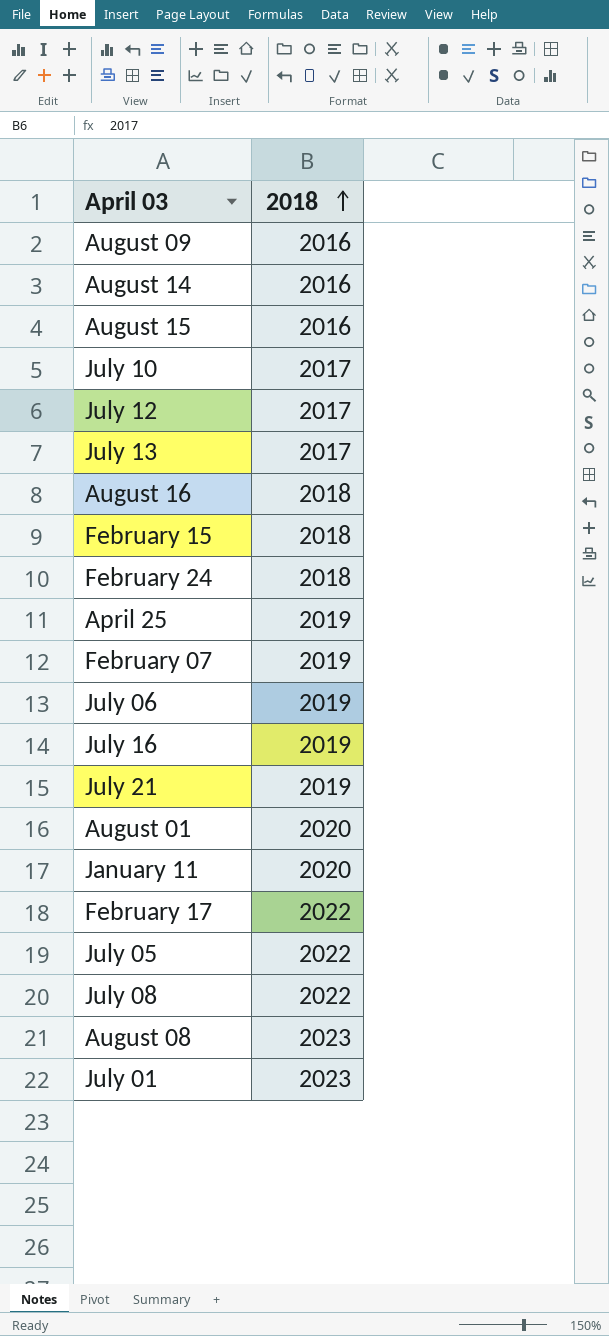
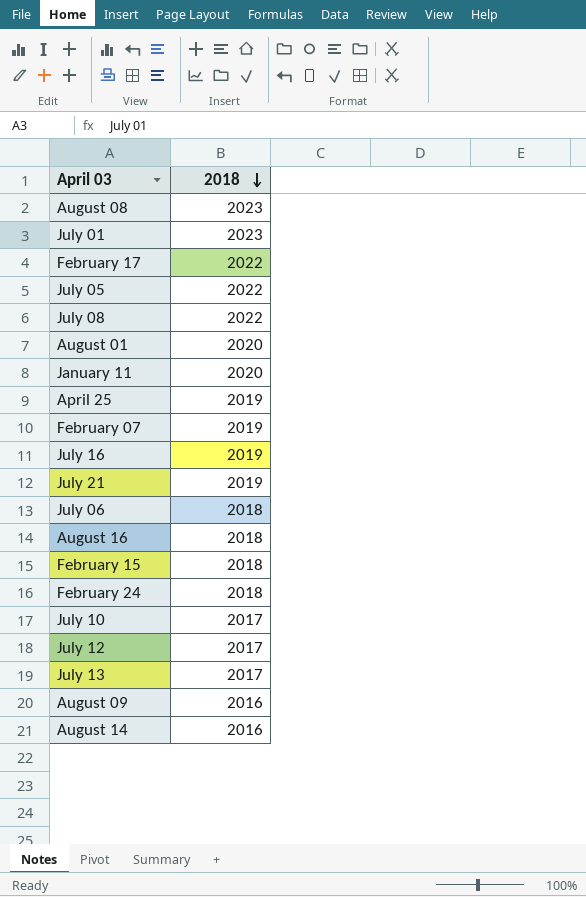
row order: 2018 ascending -> 2018 descending
row August 15: 2016 -> none
July 06 | 2018: 2019 -> 2018

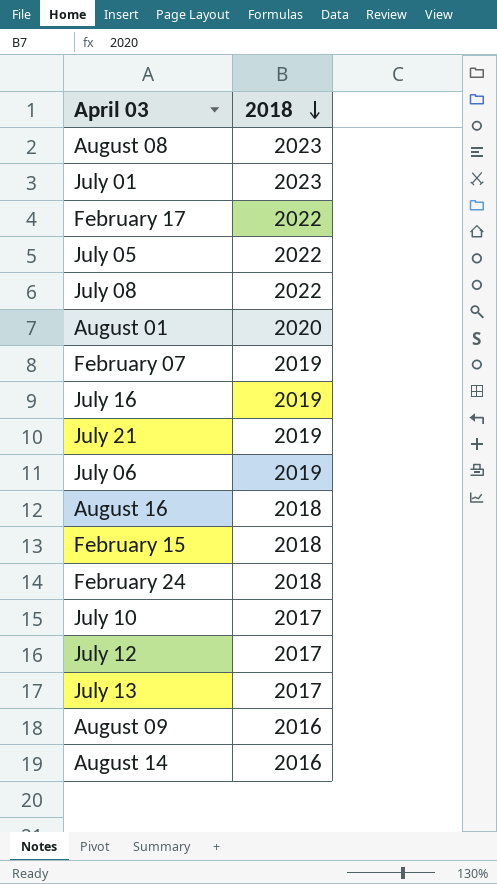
row January 11: 2020 -> none
row April 25: 2019 -> none
July 06 | 2018: 2018 -> 2019

